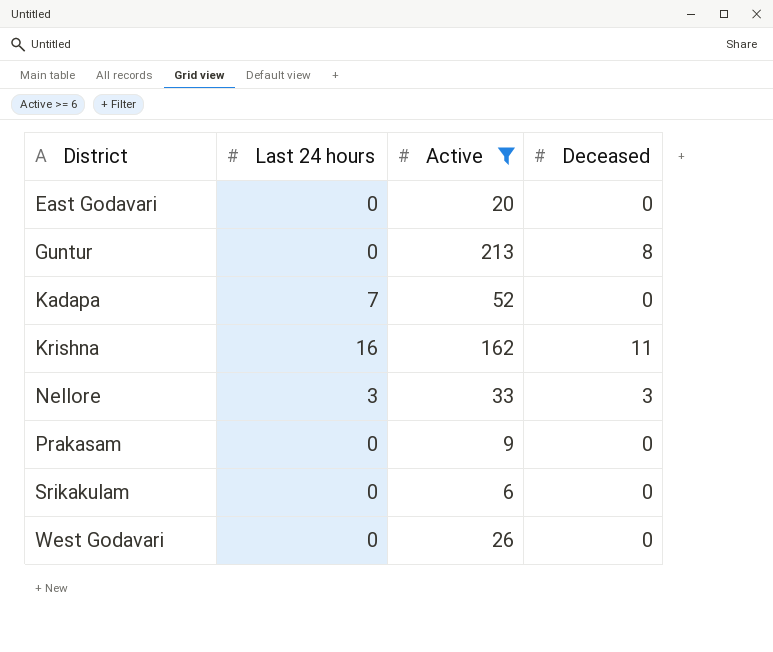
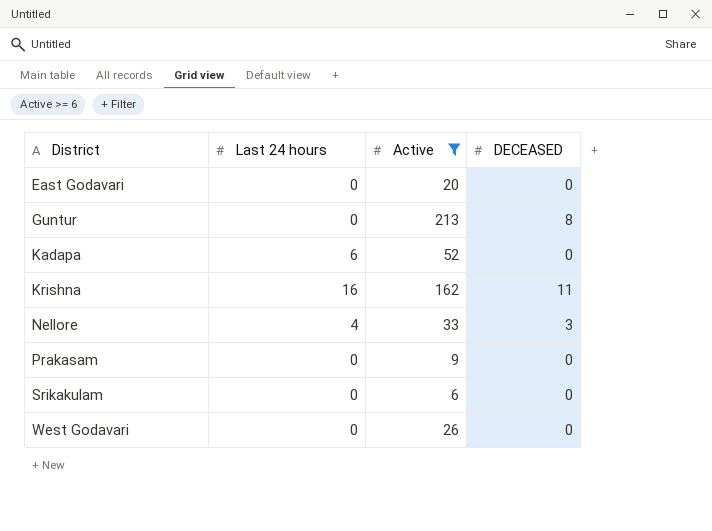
column name: Deceased -> DECEASED
Kadapa | Last 24 hours: 7 -> 6
Nellore | Last 24 hours: 3 -> 4

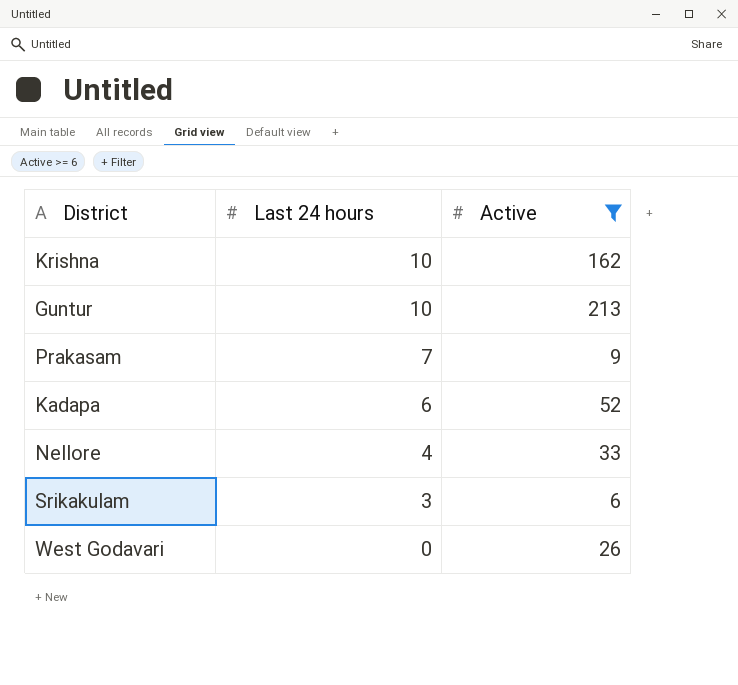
row order: District ascending -> Last 24 hours descending
column DECEASED | position: 4 -> none
row East Godavari: 0 | 20 | 0 -> none
Krishna | Last 24 hours: 16 -> 10
Guntur | Last 24 hours: 0 -> 10
Prakasam | Last 24 hours: 0 -> 7
Srikakulam | Last 24 hours: 0 -> 3

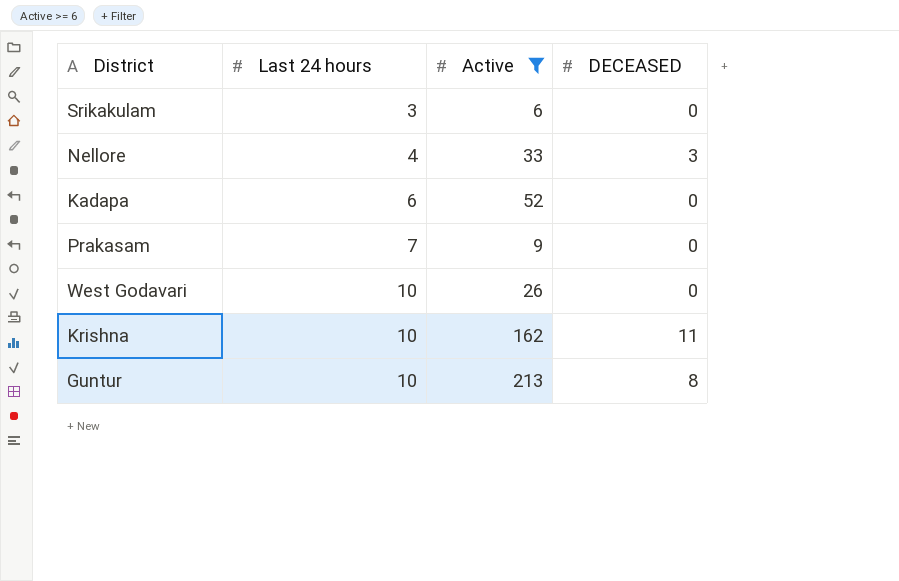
row order: Last 24 hours descending -> Last 24 hours ascending
column DECEASED | position: none -> 4
West Godavari | Last 24 hours: 0 -> 10

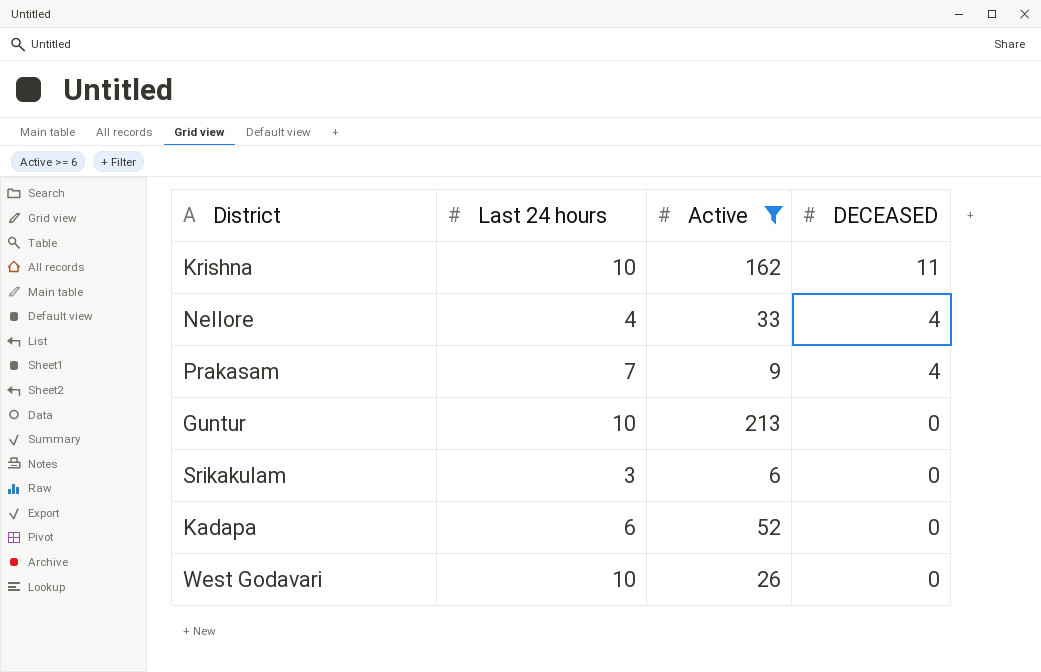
row order: Last 24 hours ascending -> DECEASED descending
Nellore | DECEASED: 3 -> 4
Prakasam | DECEASED: 0 -> 4
Guntur | DECEASED: 8 -> 0

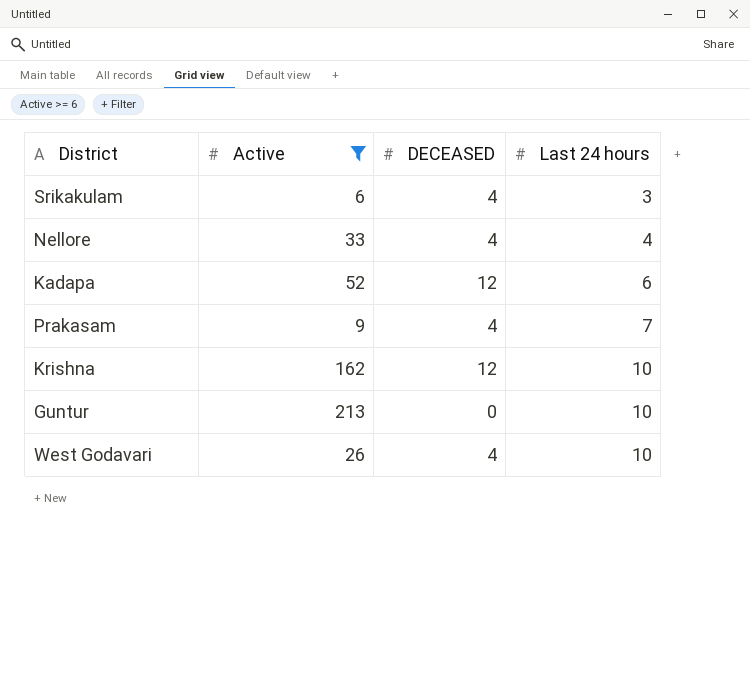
row order: DECEASED descending -> Last 24 hours ascending
column Last 24 hours | position: 2 -> 4
Srikakulam | DECEASED: 0 -> 4
Kadapa | DECEASED: 0 -> 12
Krishna | DECEASED: 11 -> 12
West Godavari | DECEASED: 0 -> 4

